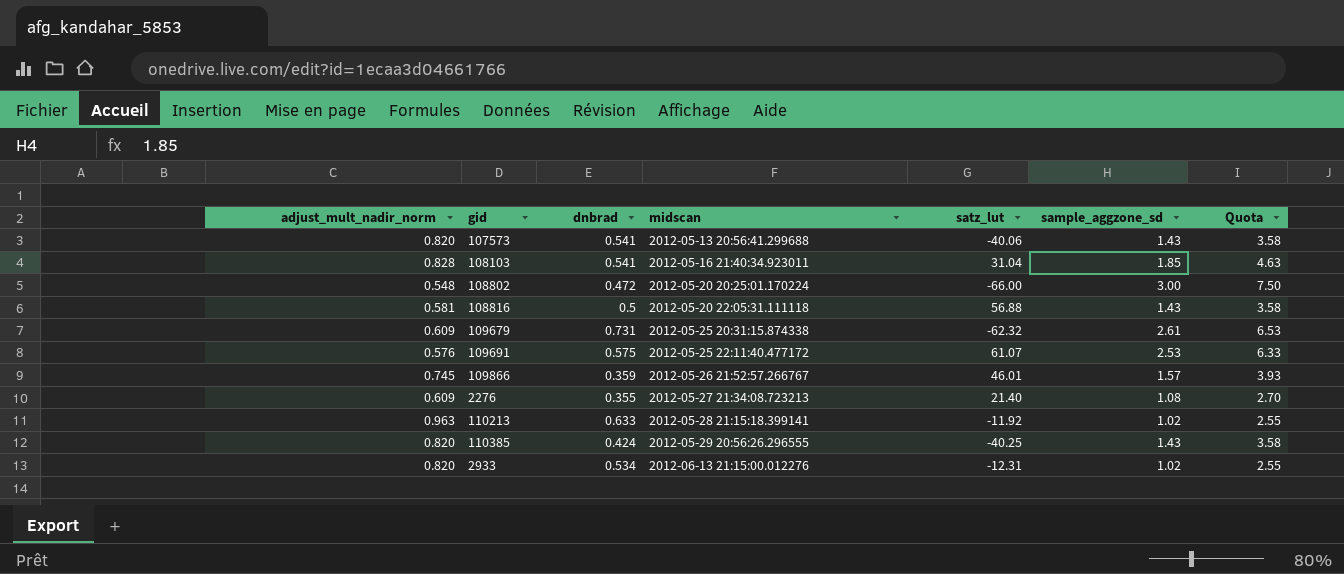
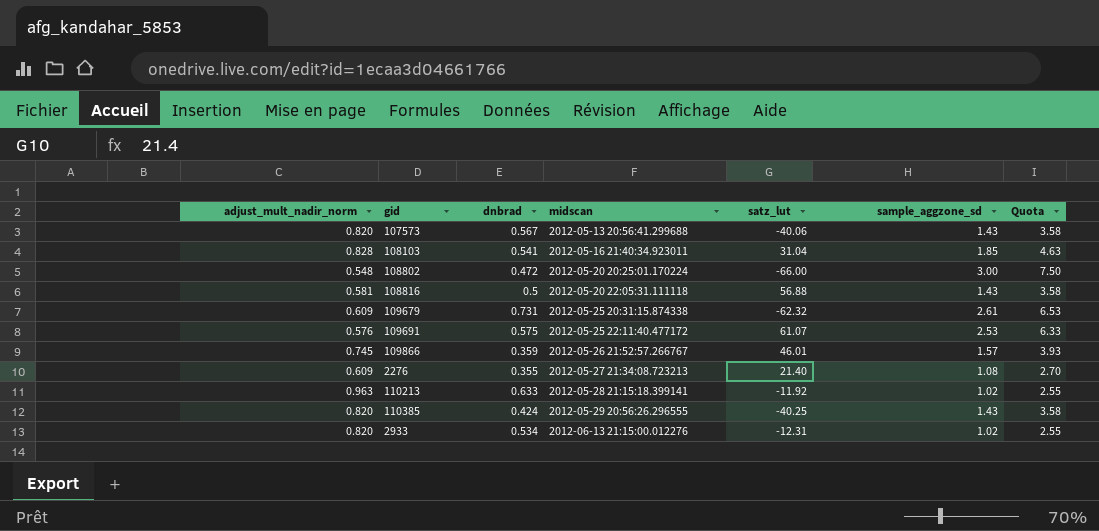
107573 | dnbrad: 0.541 -> 0.567

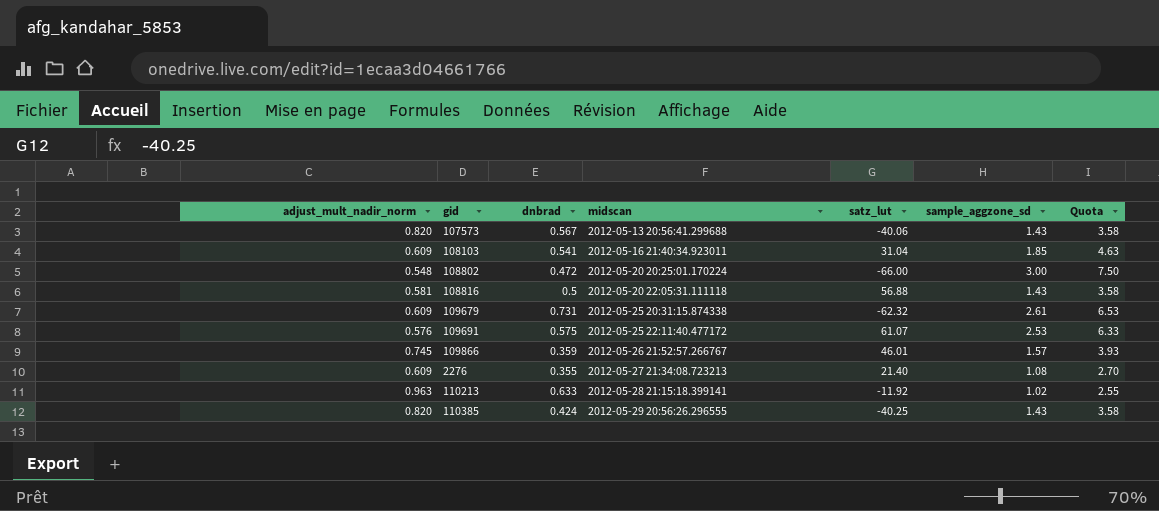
row 2933: 0.820 | 0.534 | 2012-06-13 21:15:00.012276 | -12.31 | 1.02 | 2.55 -> none
108103 | adjust_mult_nadir_norm: 0.828 -> 0.609

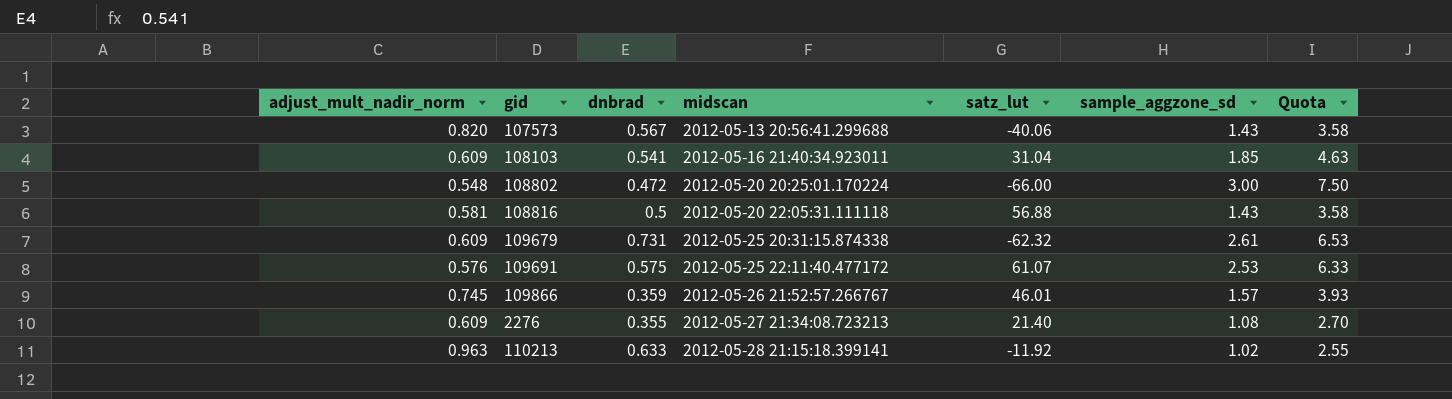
row 110385: 0.820 | 0.424 | 2012-05-29 20:56:26.296555 | -40.25 | 1.43 | 3.58 -> none

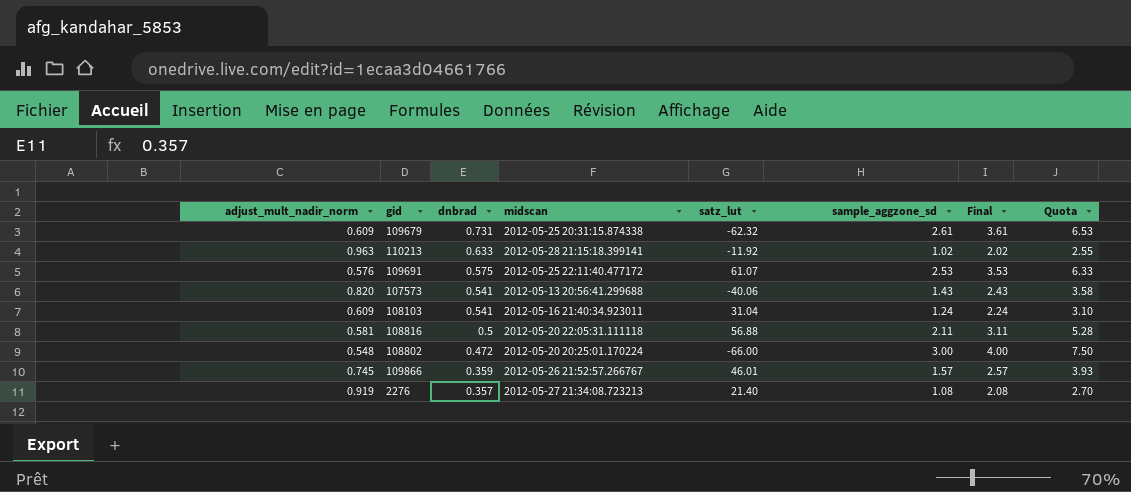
row order: midscan ascending -> dnbrad descending
column Final | formula: none -> [sample_aggzone_sd] + 1
107573 | dnbrad: 0.567 -> 0.541
108103 | sample_aggzone_sd: 1.85 -> 1.24
108103 | Quota: 4.63 -> 3.10
108816 | sample_aggzone_sd: 1.43 -> 2.11
108816 | Quota: 3.58 -> 5.28
2276 | adjust_mult_nadir_norm: 0.609 -> 0.919
2276 | dnbrad: 0.355 -> 0.357

